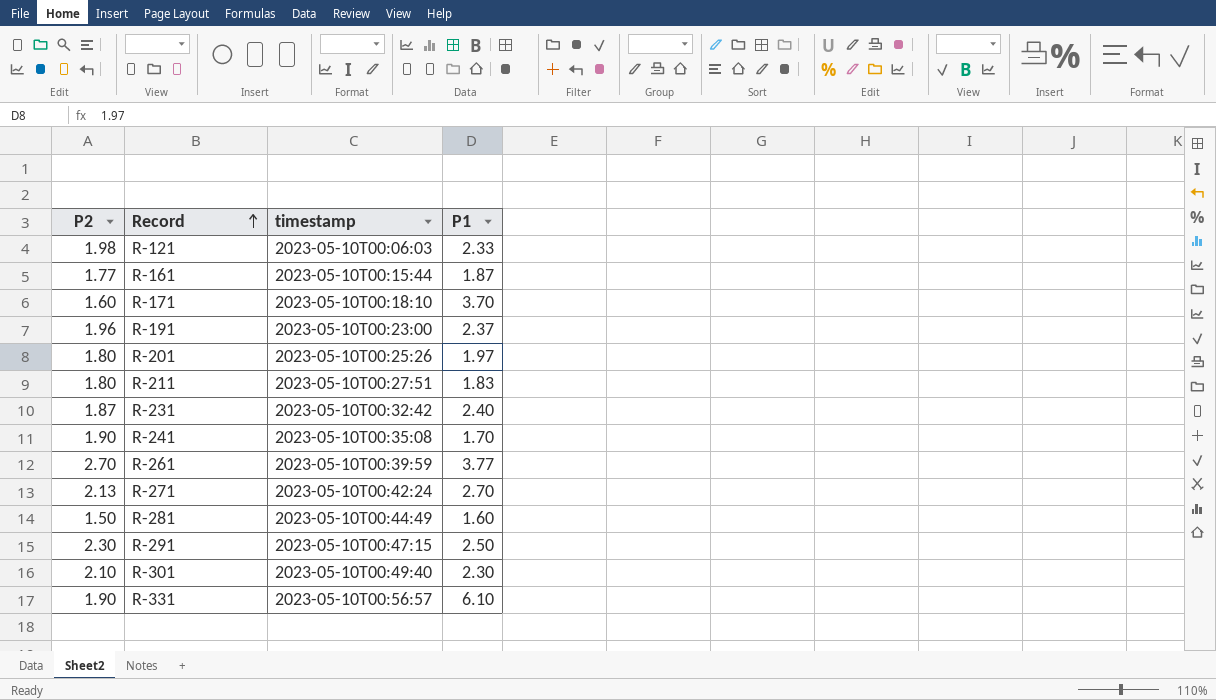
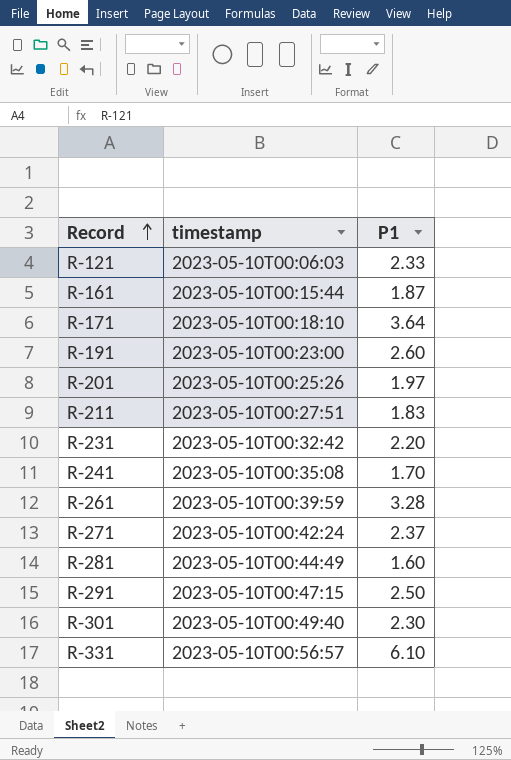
column P2 | position: 1 -> none
R-171 | P1: 3.70 -> 3.64
R-191 | P1: 2.37 -> 2.60
R-231 | P1: 2.40 -> 2.20
R-261 | P1: 3.77 -> 3.28
R-271 | P1: 2.70 -> 2.37

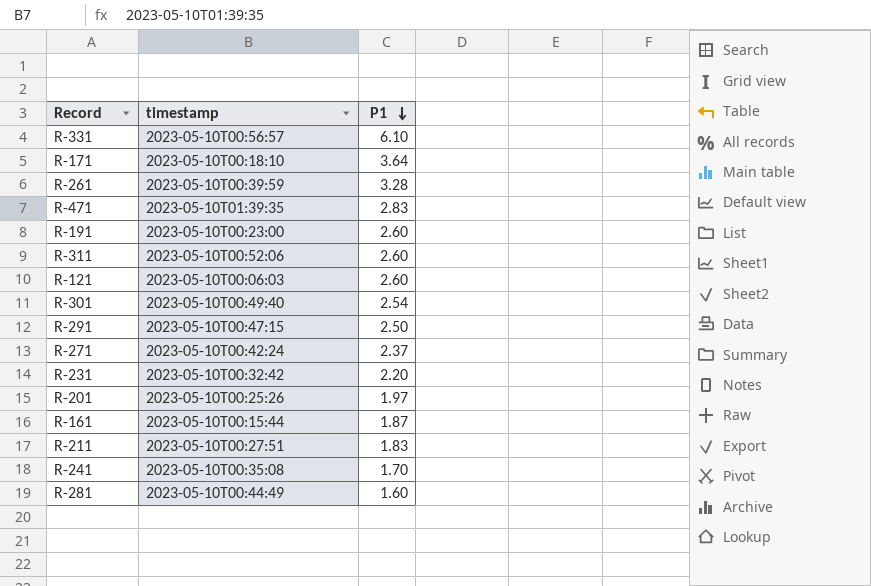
row order: Record ascending -> P1 descending
row R-471: none -> 2023-05-10T01:39:35 | 2.83
row R-311: none -> 2023-05-10T00:52:06 | 2.60
R-121 | P1: 2.33 -> 2.60
R-301 | P1: 2.30 -> 2.54

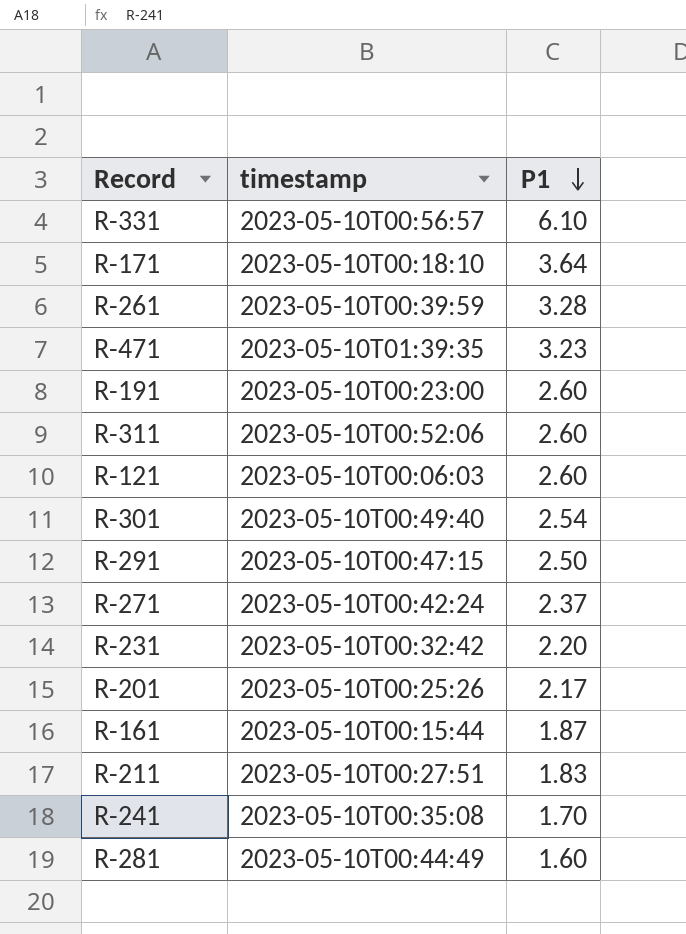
R-471 | P1: 2.83 -> 3.23
R-201 | P1: 1.97 -> 2.17

